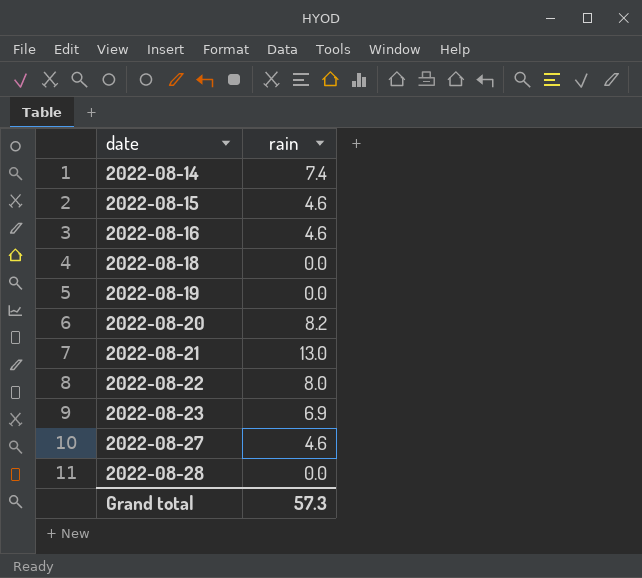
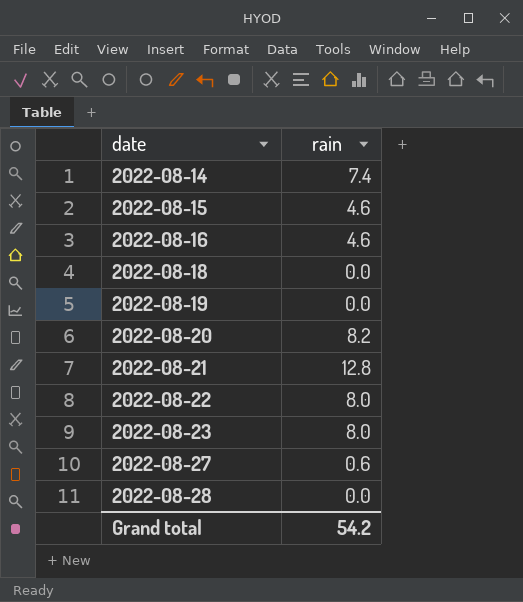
2022-08-21 | rain: 13.0 -> 12.8
2022-08-23 | rain: 6.9 -> 8.0
2022-08-27 | rain: 4.6 -> 0.6
Grand total | rain: 57.3 -> 54.2

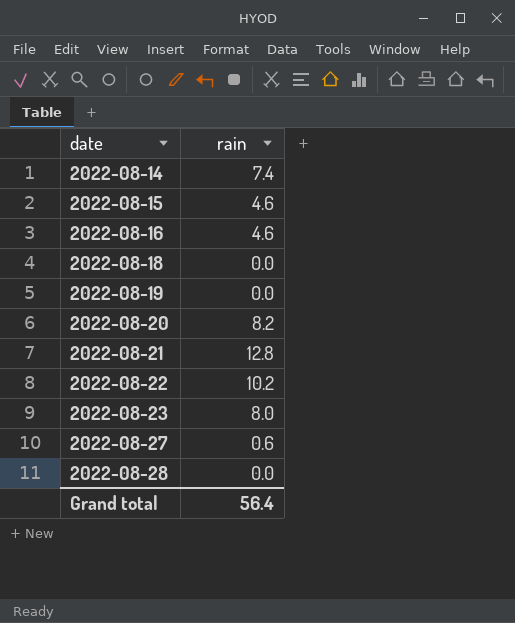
2022-08-22 | rain: 8.0 -> 10.2
Grand total | rain: 54.2 -> 56.4

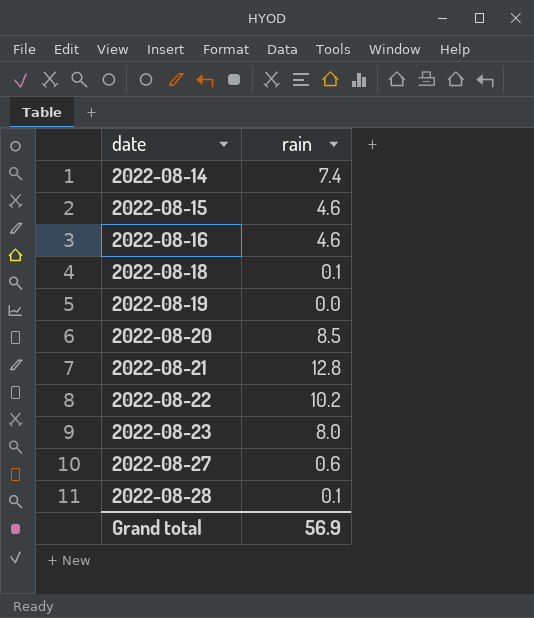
2022-08-18 | rain: 0.0 -> 0.1
2022-08-20 | rain: 8.2 -> 8.5
2022-08-28 | rain: 0.0 -> 0.1
Grand total | rain: 56.4 -> 56.9

